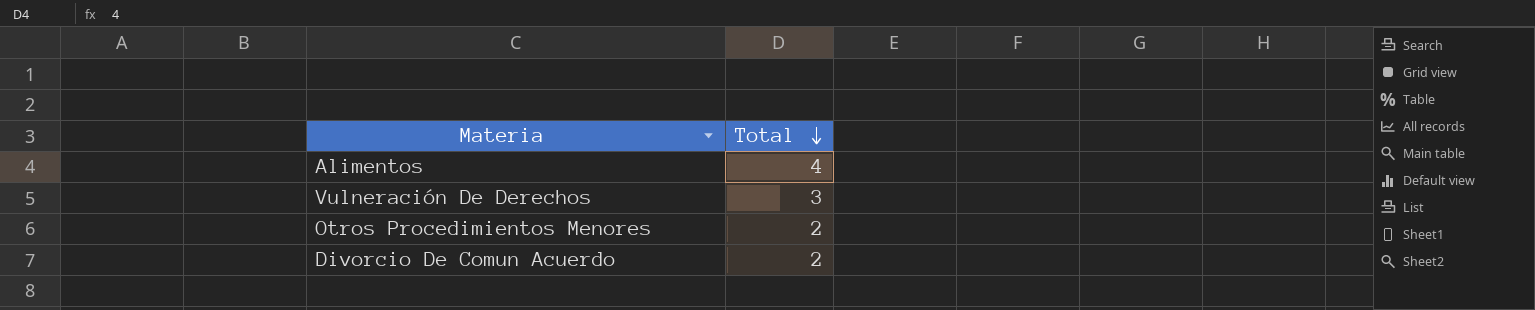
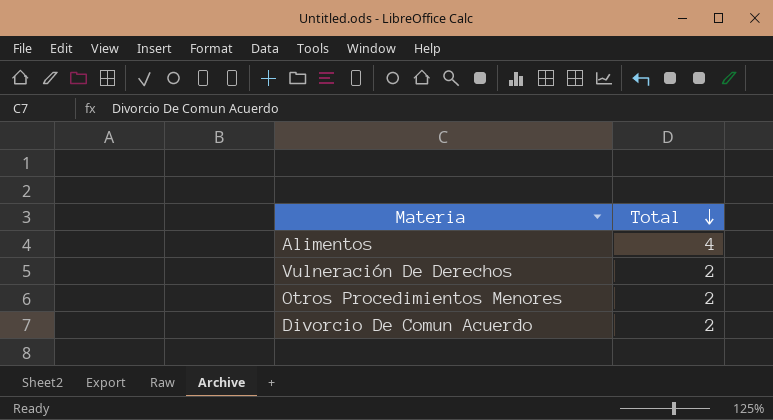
Vulneración De Derechos | Total: 3 -> 2

